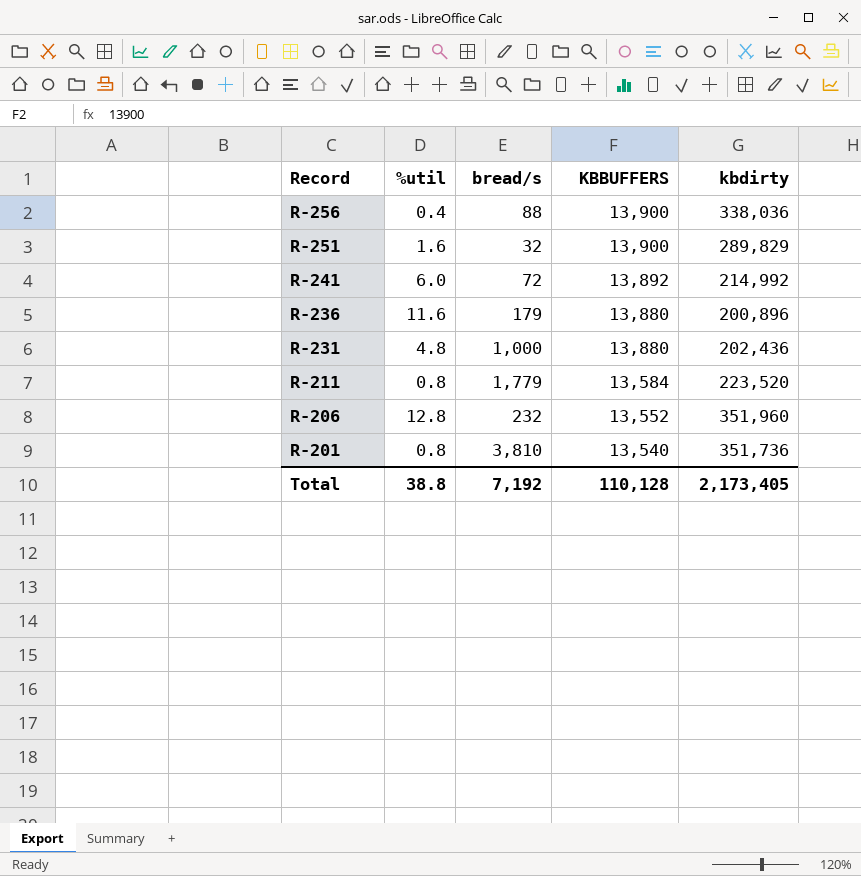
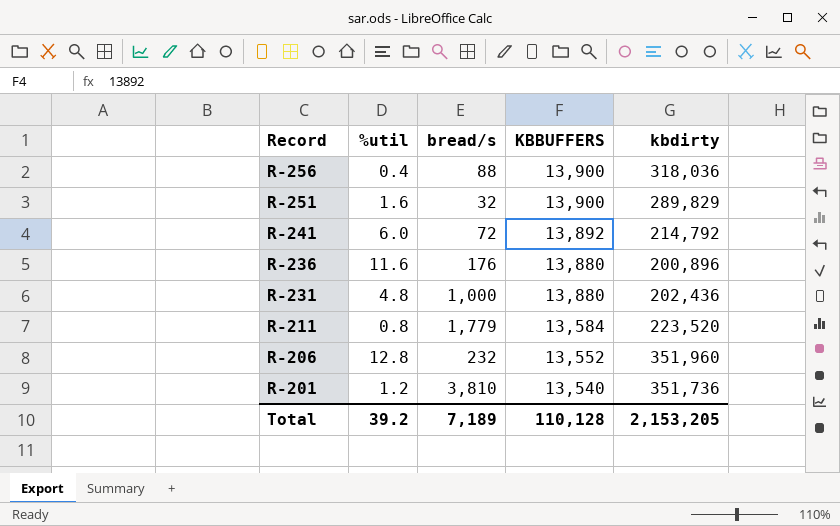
R-256 | kbdirty: 338,036 -> 318,036
R-241 | kbdirty: 214,992 -> 214,792
R-236 | bread/s: 179 -> 176
R-201 | %util: 0.8 -> 1.2
Total | %util: 38.8 -> 39.2
Total | bread/s: 7,192 -> 7,189
Total | kbdirty: 2,173,405 -> 2,153,205

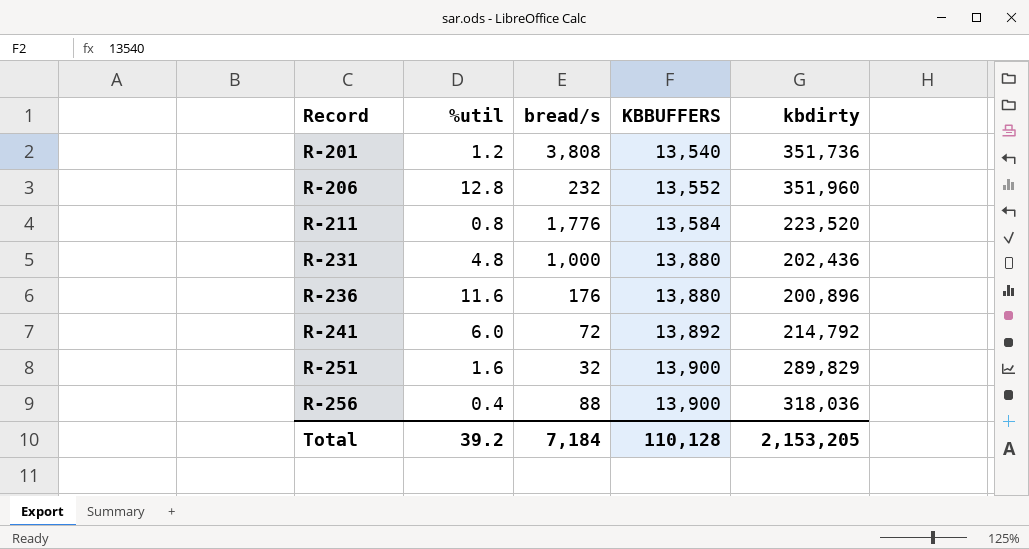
row order: Record descending -> Record ascending
R-201 | bread/s: 3,810 -> 3,808
R-211 | bread/s: 1,779 -> 1,776
Total | bread/s: 7,189 -> 7,184

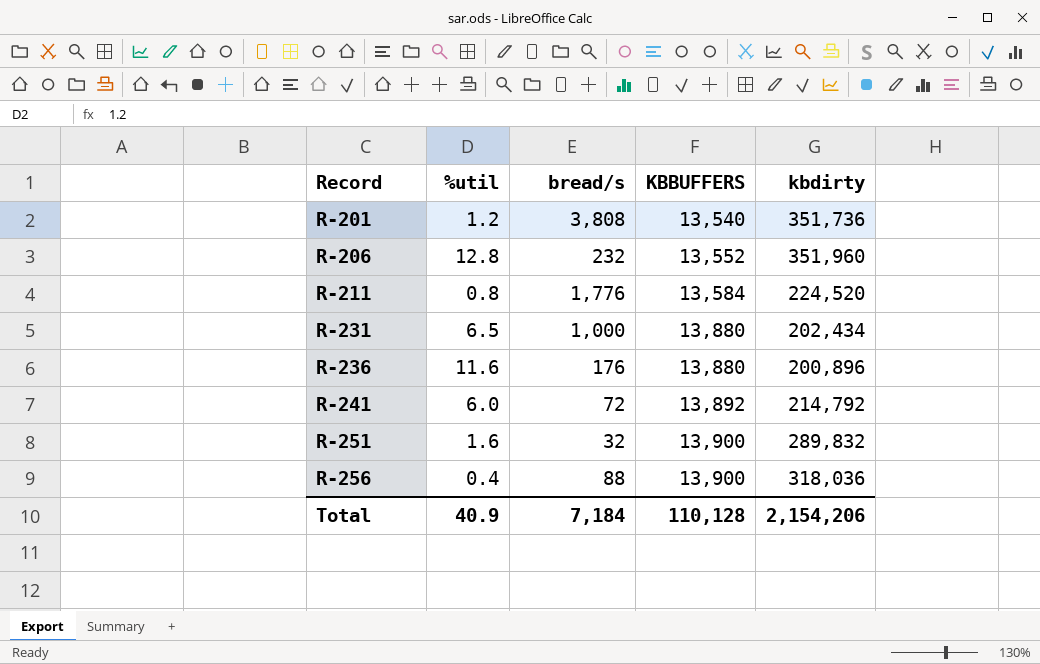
R-211 | kbdirty: 223,520 -> 224,520
R-231 | %util: 4.8 -> 6.5
R-231 | kbdirty: 202,436 -> 202,434
R-251 | kbdirty: 289,829 -> 289,832
Total | %util: 39.2 -> 40.9
Total | kbdirty: 2,153,205 -> 2,154,206

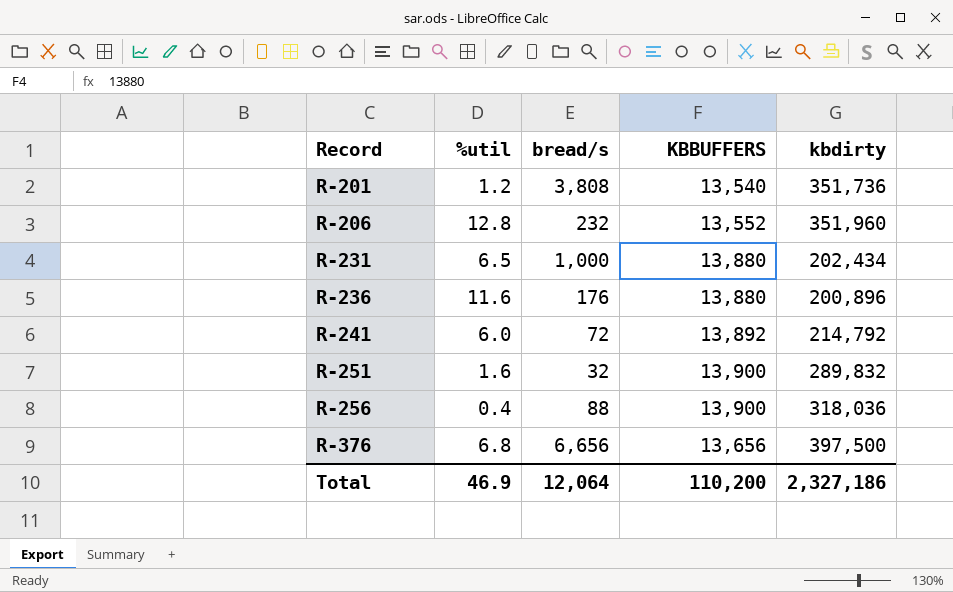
row R-211: 0.8 | 1,776 | 13,584 | 224,520 -> none
row R-376: none -> 6.8 | 6,656 | 13,656 | 397,500
Total | %util: 40.9 -> 46.9
Total | bread/s: 7,184 -> 12,064
Total | KBBUFFERS: 110,128 -> 110,200
Total | kbdirty: 2,154,206 -> 2,327,186

